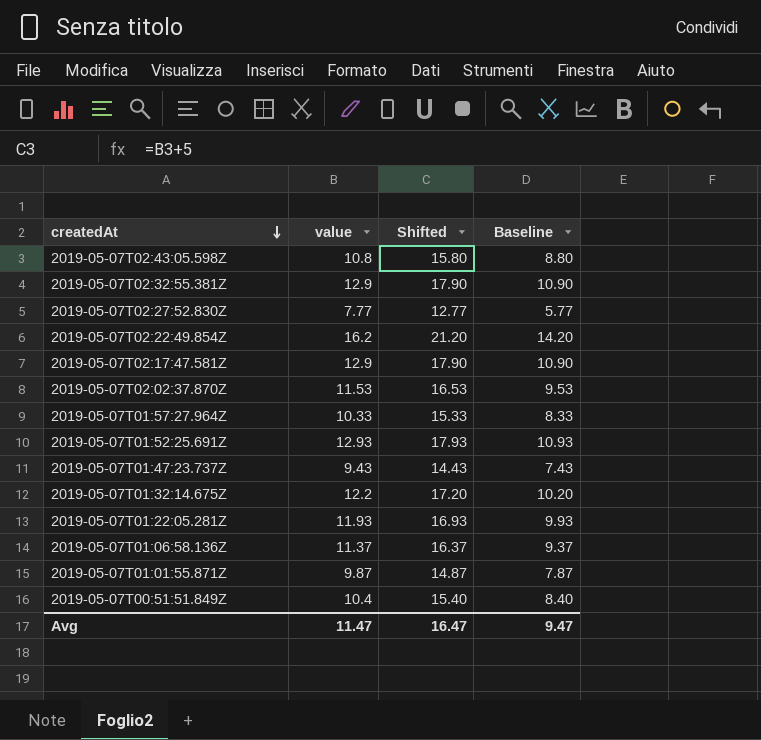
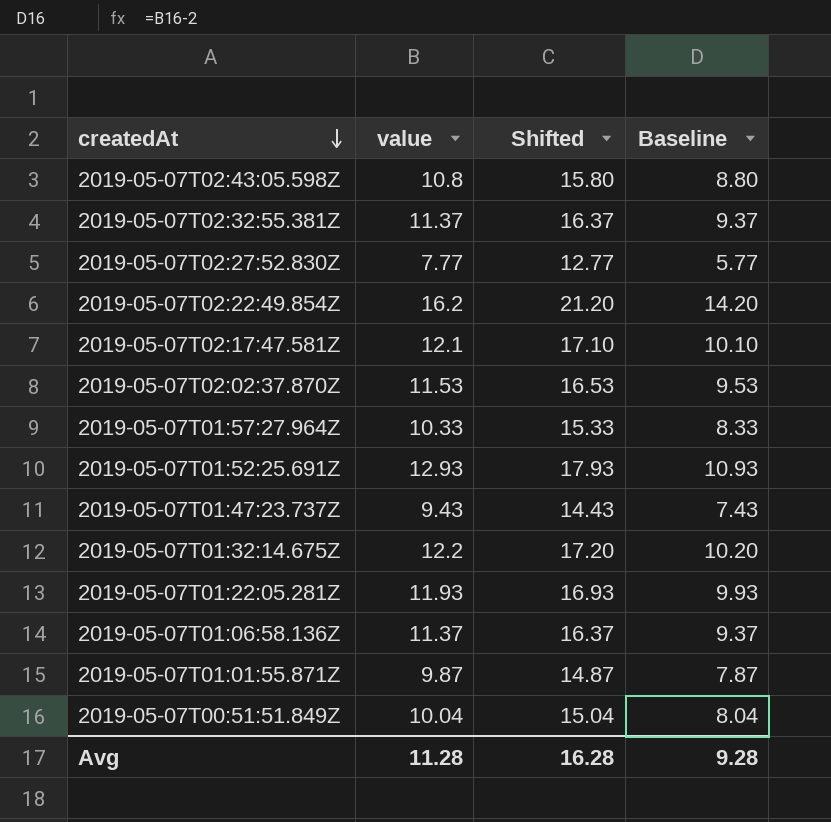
2019-05-07T02:32:55.381Z | value: 12.9 -> 11.37
2019-05-07T02:32:55.381Z | Shifted: 17.90 -> 16.37
2019-05-07T02:32:55.381Z | Baseline: 10.90 -> 9.37
2019-05-07T02:17:47.581Z | value: 12.9 -> 12.1
2019-05-07T02:17:47.581Z | Shifted: 17.90 -> 17.10
2019-05-07T02:17:47.581Z | Baseline: 10.90 -> 10.10
2019-05-07T00:51:51.849Z | value: 10.4 -> 10.04
2019-05-07T00:51:51.849Z | Shifted: 15.40 -> 15.04
2019-05-07T00:51:51.849Z | Baseline: 8.40 -> 8.04
Avg | value: 11.47 -> 11.28
Avg | Shifted: 16.47 -> 16.28
Avg | Baseline: 9.47 -> 9.28

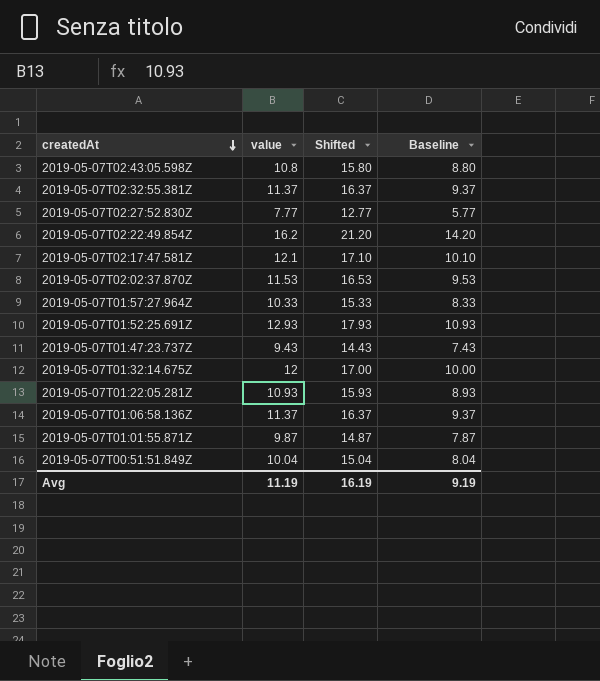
2019-05-07T01:32:14.675Z | value: 12.2 -> 12
2019-05-07T01:32:14.675Z | Shifted: 17.20 -> 17.00
2019-05-07T01:32:14.675Z | Baseline: 10.20 -> 10.00
2019-05-07T01:22:05.281Z | value: 11.93 -> 10.93
2019-05-07T01:22:05.281Z | Shifted: 16.93 -> 15.93
2019-05-07T01:22:05.281Z | Baseline: 9.93 -> 8.93
Avg | value: 11.28 -> 11.19
Avg | Shifted: 16.28 -> 16.19
Avg | Baseline: 9.28 -> 9.19

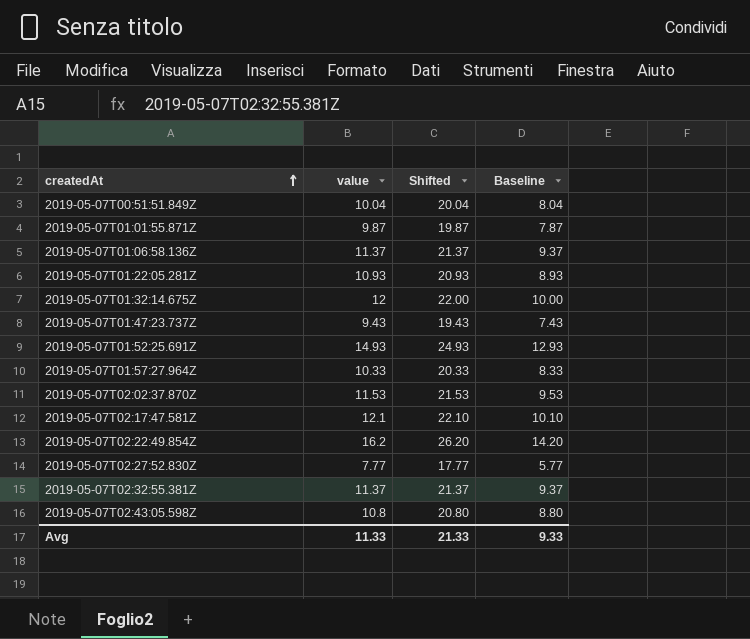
row order: createdAt descending -> createdAt ascending
column Shifted | formula: [value] + 5 -> [value] + 10
2019-05-07T01:52:25.691Z | value: 12.93 -> 14.93
2019-05-07T01:52:25.691Z | Baseline: 10.93 -> 12.93
Avg | value: 11.19 -> 11.33
Avg | Shifted: 16.19 -> 21.33
Avg | Baseline: 9.19 -> 9.33

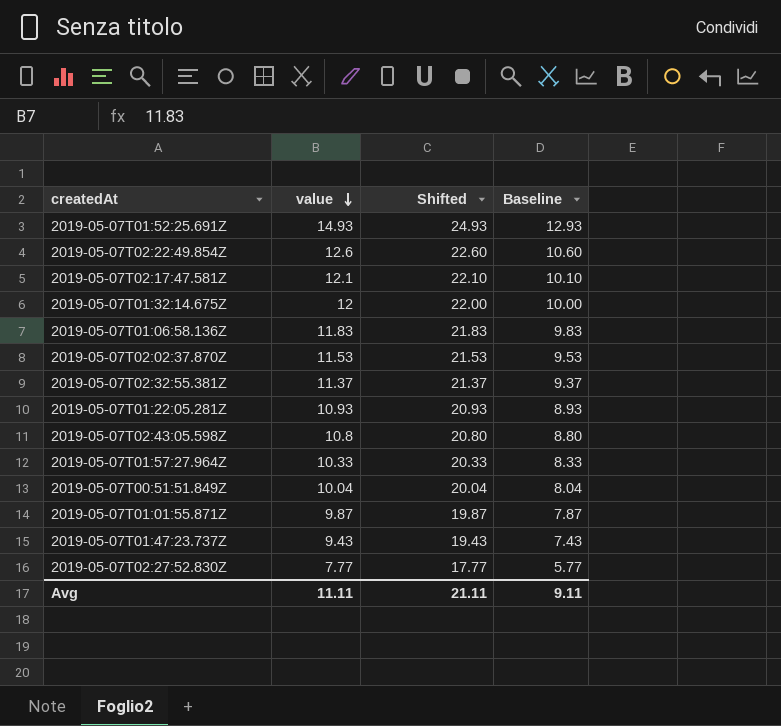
row order: createdAt ascending -> value descending
2019-05-07T02:22:49.854Z | value: 16.2 -> 12.6
2019-05-07T02:22:49.854Z | Shifted: 26.20 -> 22.60
2019-05-07T02:22:49.854Z | Baseline: 14.20 -> 10.60
2019-05-07T01:06:58.136Z | value: 11.37 -> 11.83
2019-05-07T01:06:58.136Z | Shifted: 21.37 -> 21.83
2019-05-07T01:06:58.136Z | Baseline: 9.37 -> 9.83
Avg | value: 11.33 -> 11.11
Avg | Shifted: 21.33 -> 21.11
Avg | Baseline: 9.33 -> 9.11

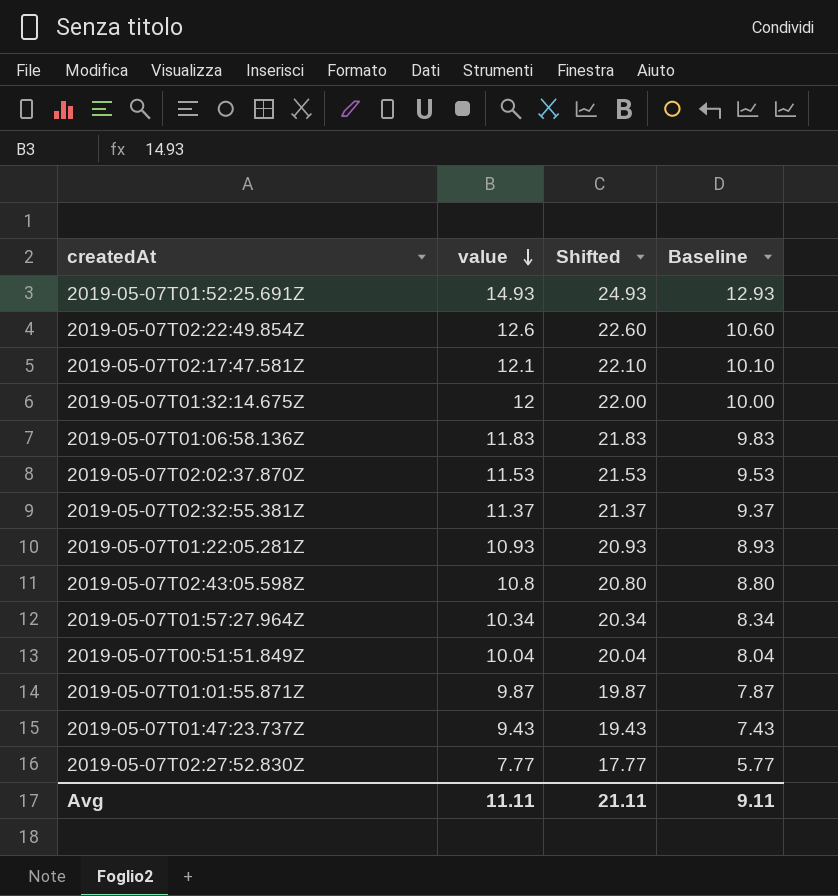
2019-05-07T01:57:27.964Z | value: 10.33 -> 10.34
2019-05-07T01:57:27.964Z | Shifted: 20.33 -> 20.34
2019-05-07T01:57:27.964Z | Baseline: 8.33 -> 8.34

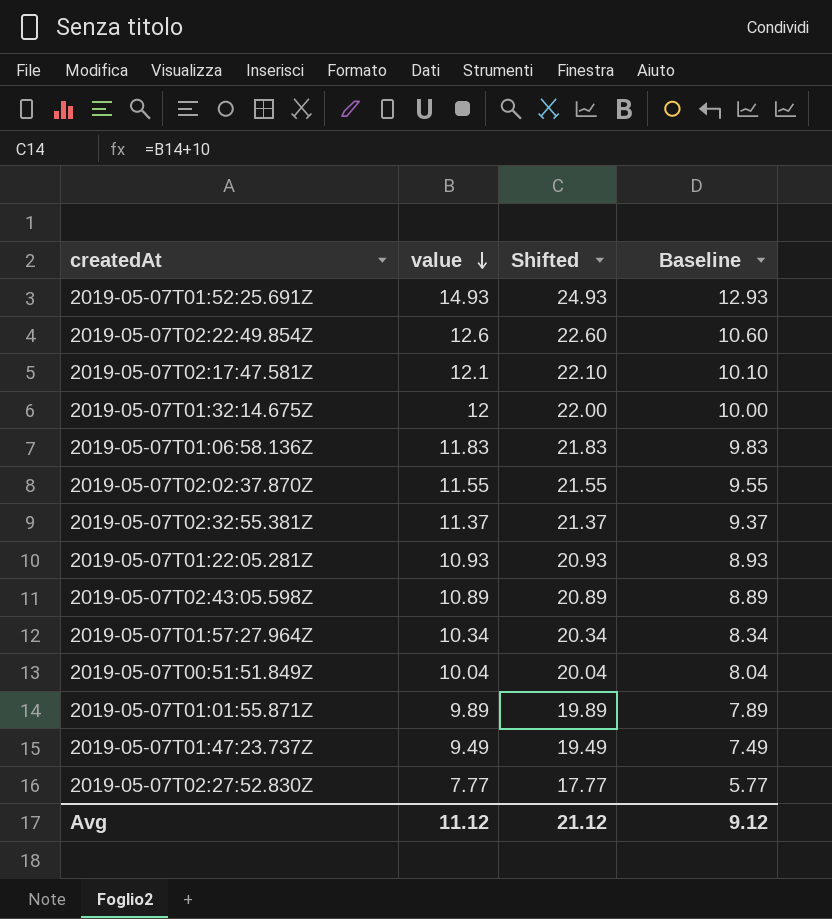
2019-05-07T02:02:37.870Z | value: 11.53 -> 11.55
2019-05-07T02:02:37.870Z | Shifted: 21.53 -> 21.55
2019-05-07T02:02:37.870Z | Baseline: 9.53 -> 9.55
2019-05-07T02:43:05.598Z | value: 10.8 -> 10.89
2019-05-07T02:43:05.598Z | Shifted: 20.80 -> 20.89
2019-05-07T02:43:05.598Z | Baseline: 8.80 -> 8.89
2019-05-07T01:01:55.871Z | value: 9.87 -> 9.89
2019-05-07T01:01:55.871Z | Shifted: 19.87 -> 19.89
2019-05-07T01:01:55.871Z | Baseline: 7.87 -> 7.89
2019-05-07T01:47:23.737Z | value: 9.43 -> 9.49
2019-05-07T01:47:23.737Z | Shifted: 19.43 -> 19.49
2019-05-07T01:47:23.737Z | Baseline: 7.43 -> 7.49
Avg | value: 11.11 -> 11.12
Avg | Shifted: 21.11 -> 21.12
Avg | Baseline: 9.11 -> 9.12

